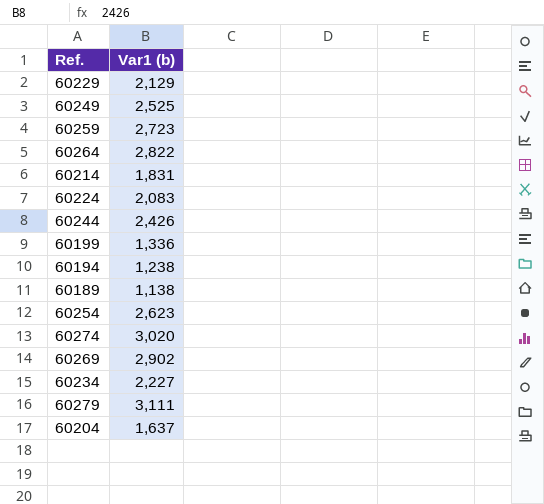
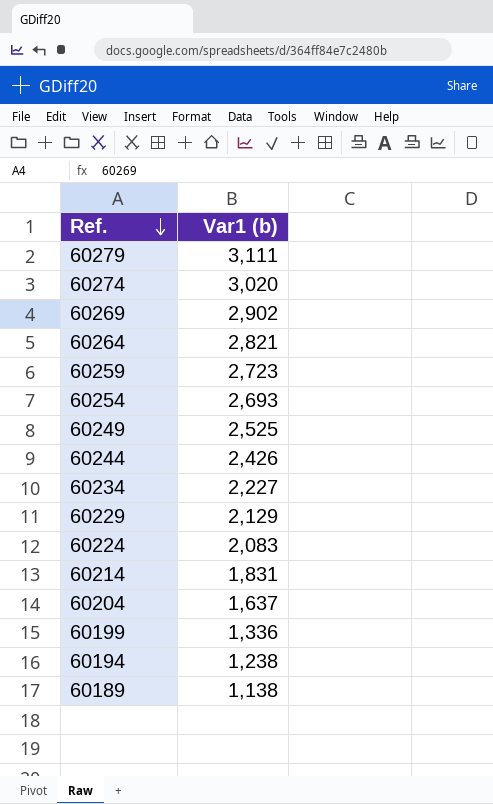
row order: none -> Ref. descending
60264 | Var1 (b): 2,822 -> 2,821
60254 | Var1 (b): 2,623 -> 2,693

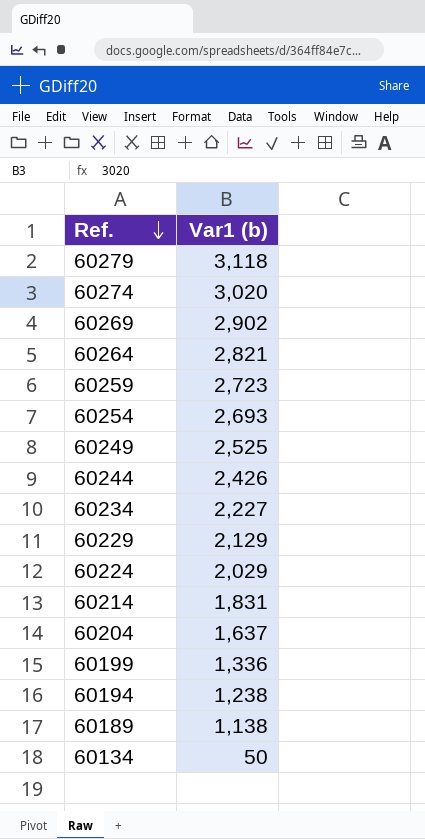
60279 | Var1 (b): 3,111 -> 3,118
60224 | Var1 (b): 2,083 -> 2,029
row 60134: none -> 50

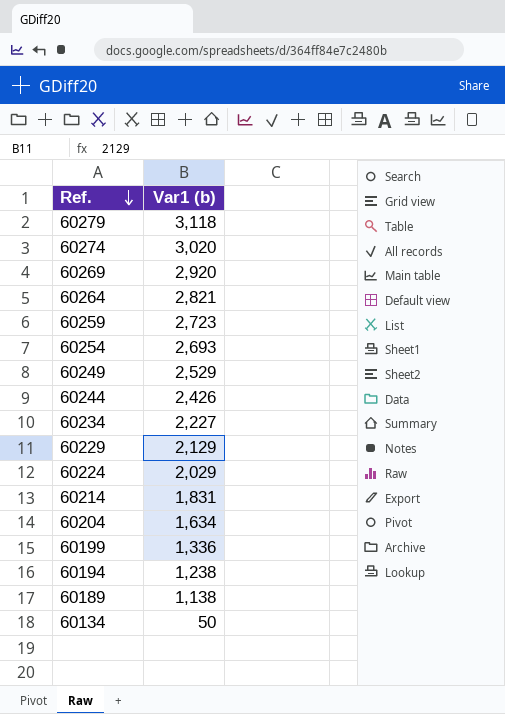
60269 | Var1 (b): 2,902 -> 2,920
60249 | Var1 (b): 2,525 -> 2,529
60204 | Var1 (b): 1,637 -> 1,634

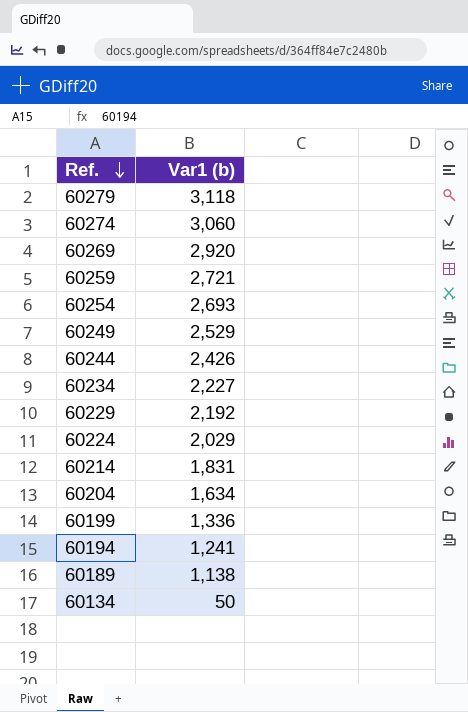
row 60264: 2,821 -> none
60274 | Var1 (b): 3,020 -> 3,060
60259 | Var1 (b): 2,723 -> 2,721
60229 | Var1 (b): 2,129 -> 2,192
60194 | Var1 (b): 1,238 -> 1,241

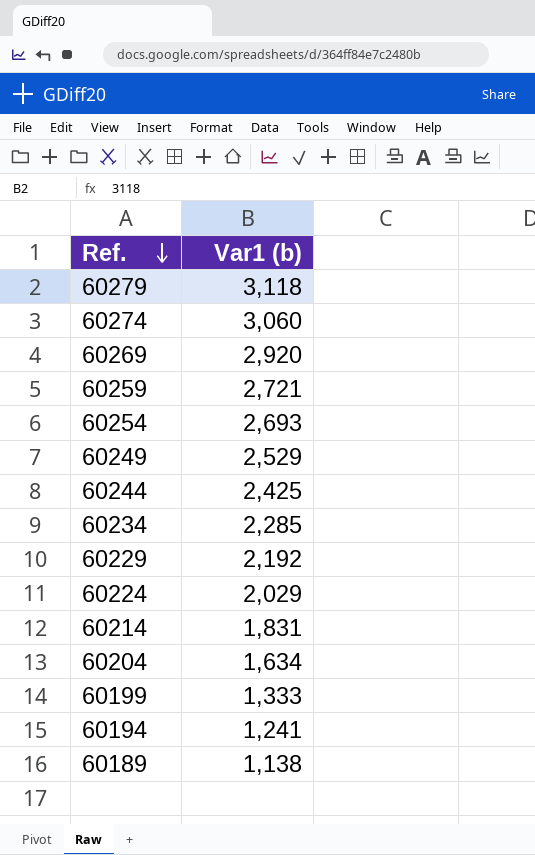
row 60134: 50 -> none
60244 | Var1 (b): 2,426 -> 2,425
60234 | Var1 (b): 2,227 -> 2,285
60199 | Var1 (b): 1,336 -> 1,333

